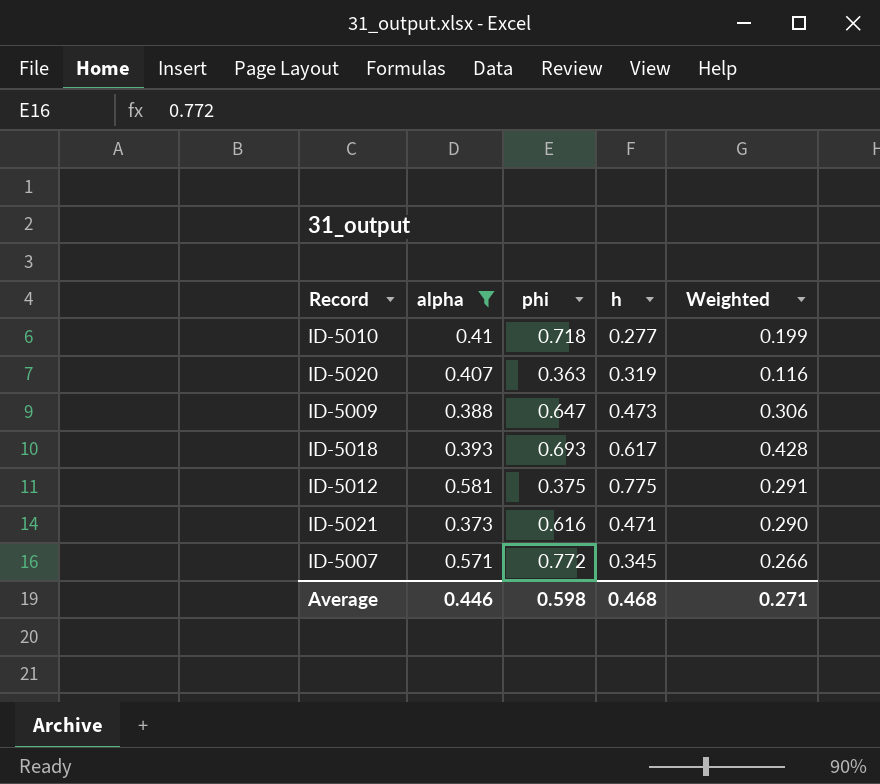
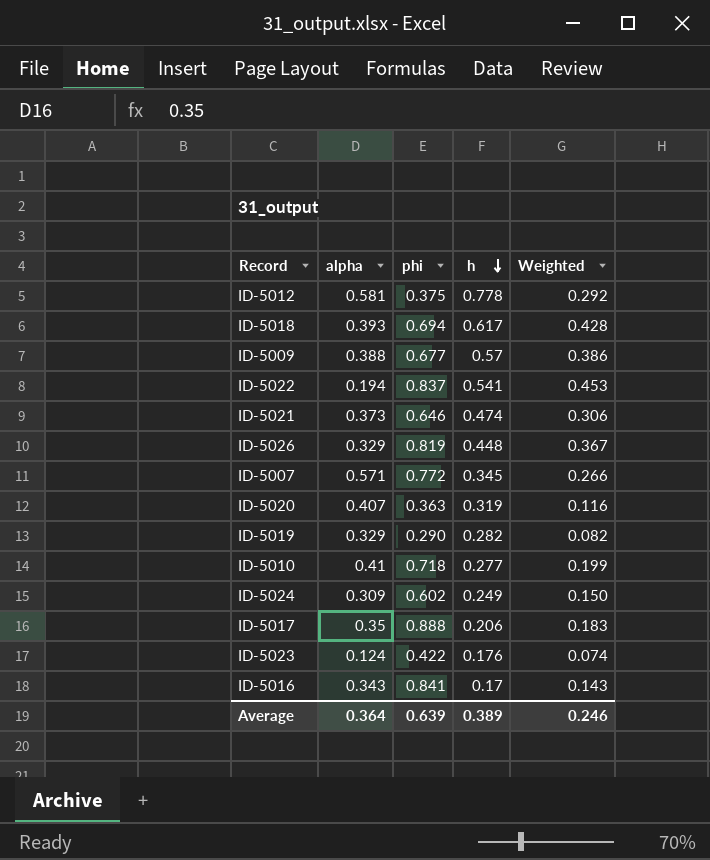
filter: alpha >= 0.373 -> none
row order: none -> h descending
ID-5012 | h: 0.775 -> 0.778
ID-5012 | Weighted: 0.291 -> 0.292
ID-5018 | phi: 0.693 -> 0.694
ID-5009 | phi: 0.647 -> 0.677
ID-5009 | h: 0.473 -> 0.57
ID-5009 | Weighted: 0.306 -> 0.386
ID-5021 | phi: 0.616 -> 0.646
ID-5021 | h: 0.471 -> 0.474
ID-5021 | Weighted: 0.290 -> 0.306
Average | alpha: 0.446 -> 0.364
Average | phi: 0.598 -> 0.639
Average | h: 0.468 -> 0.389
Average | Weighted: 0.271 -> 0.246

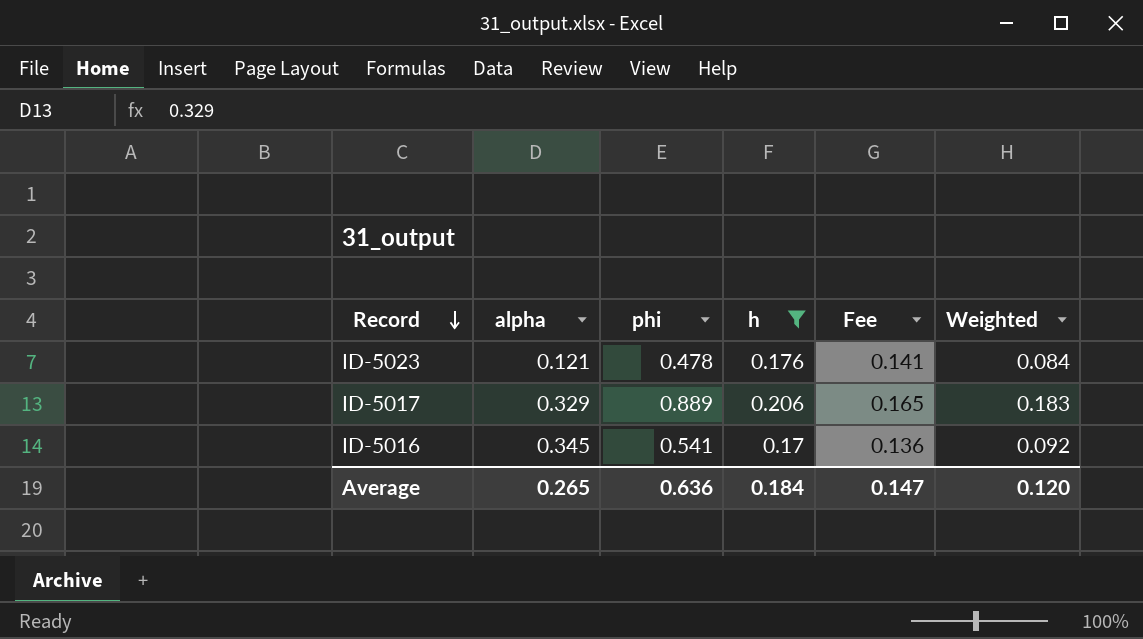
filter: none -> h <= 0.206
row order: h descending -> Record descending
column Fee | formula: none -> [h] * 0.8
ID-5023 | alpha: 0.124 -> 0.121
ID-5023 | phi: 0.422 -> 0.478
ID-5023 | Weighted: 0.074 -> 0.084
ID-5017 | alpha: 0.35 -> 0.329
ID-5017 | phi: 0.888 -> 0.889
ID-5016 | alpha: 0.343 -> 0.345
ID-5016 | phi: 0.841 -> 0.541
ID-5016 | Weighted: 0.143 -> 0.092
Average | alpha: 0.364 -> 0.265
Average | phi: 0.639 -> 0.636
Average | h: 0.389 -> 0.184
Average | Weighted: 0.246 -> 0.120

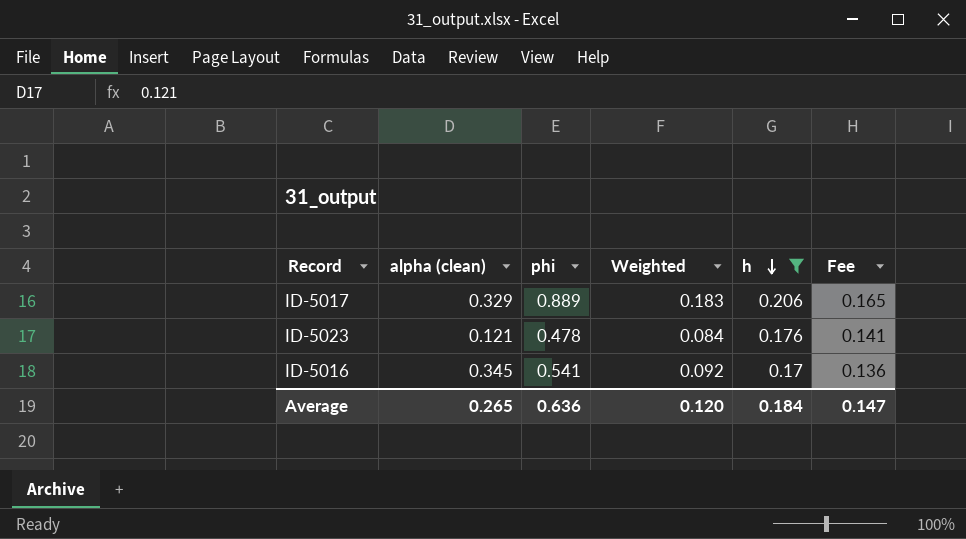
row order: Record descending -> h descending
column name: alpha -> alpha (clean)
column Weighted | position: 6 -> 4

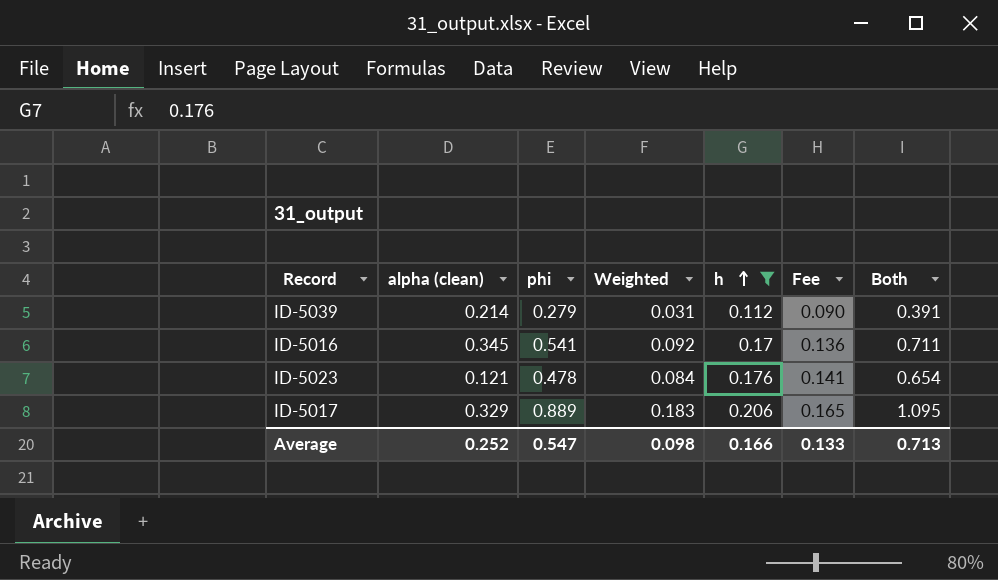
row order: h descending -> h ascending
column Both | formula: none -> [phi] + [h]
row ID-5039: none -> 0.214 | 0.279 | 0.031 | 0.112 | 0.090 | 0.391
Average | alpha (clean): 0.265 -> 0.252
Average | phi: 0.636 -> 0.547
Average | Weighted: 0.120 -> 0.098
Average | h: 0.184 -> 0.166
Average | Fee: 0.147 -> 0.133

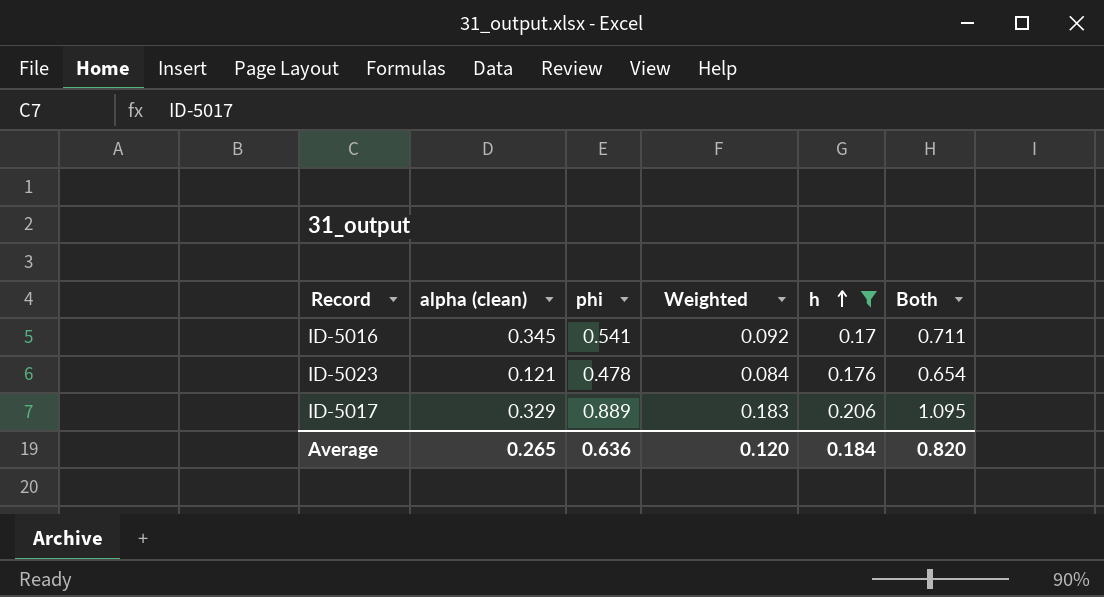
column Fee | formula: [h] * 0.8 -> none
row ID-5039: 0.214 | 0.279 | 0.031 | 0.112 | 0.090 | 0.391 -> none
Average | alpha (clean): 0.252 -> 0.265
Average | phi: 0.547 -> 0.636
Average | Weighted: 0.098 -> 0.120
Average | h: 0.166 -> 0.184
Average | Both: 0.713 -> 0.820

